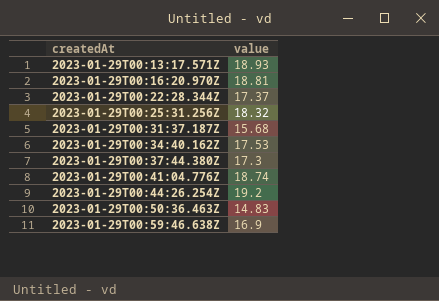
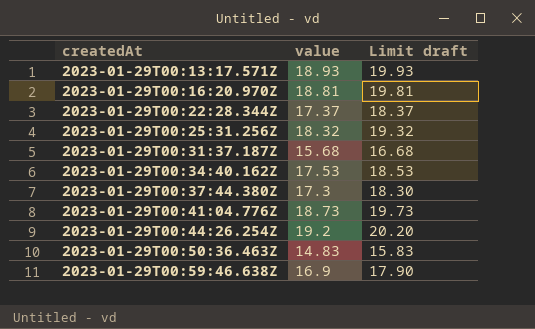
column Limit draft | formula: none -> [value] + 1
2023-01-29T00:41:04.776Z | value: 18.74 -> 18.73

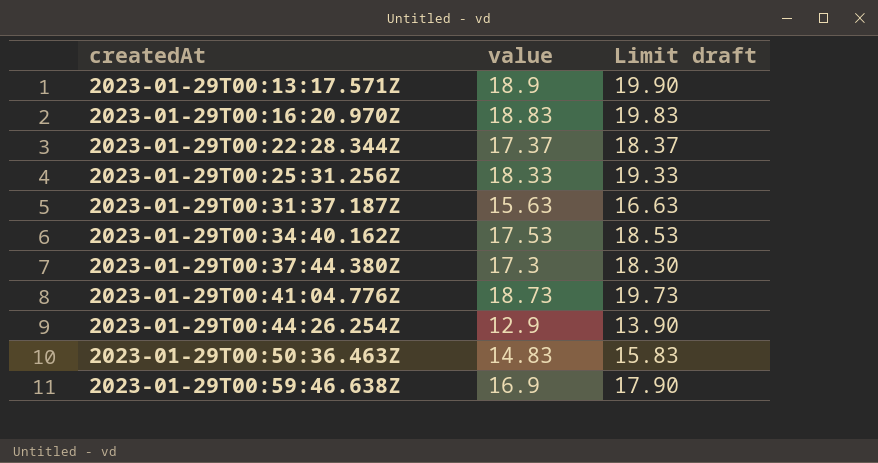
2023-01-29T00:13:17.571Z | value: 18.93 -> 18.9
2023-01-29T00:13:17.571Z | Limit draft: 19.93 -> 19.90
2023-01-29T00:16:20.970Z | value: 18.81 -> 18.83
2023-01-29T00:16:20.970Z | Limit draft: 19.81 -> 19.83
2023-01-29T00:25:31.256Z | value: 18.32 -> 18.33
2023-01-29T00:25:31.256Z | Limit draft: 19.32 -> 19.33
2023-01-29T00:31:37.187Z | value: 15.68 -> 15.63
2023-01-29T00:31:37.187Z | Limit draft: 16.68 -> 16.63
2023-01-29T00:44:26.254Z | value: 19.2 -> 12.9
2023-01-29T00:44:26.254Z | Limit draft: 20.20 -> 13.90

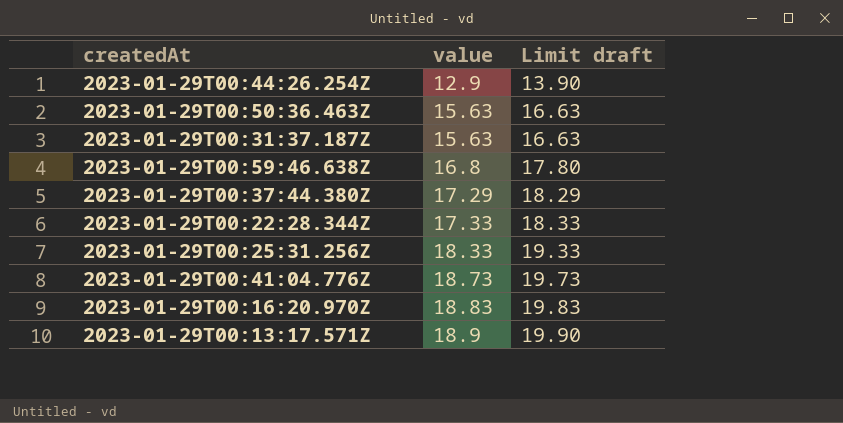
row order: createdAt ascending -> value ascending
row 2023-01-29T00:34:40.162Z: 17.53 | 18.53 -> none
2023-01-29T00:50:36.463Z | value: 14.83 -> 15.63
2023-01-29T00:50:36.463Z | Limit draft: 15.83 -> 16.63
2023-01-29T00:59:46.638Z | value: 16.9 -> 16.8
2023-01-29T00:59:46.638Z | Limit draft: 17.90 -> 17.80
2023-01-29T00:37:44.380Z | value: 17.3 -> 17.29
2023-01-29T00:37:44.380Z | Limit draft: 18.30 -> 18.29
2023-01-29T00:22:28.344Z | value: 17.37 -> 17.33
2023-01-29T00:22:28.344Z | Limit draft: 18.37 -> 18.33

